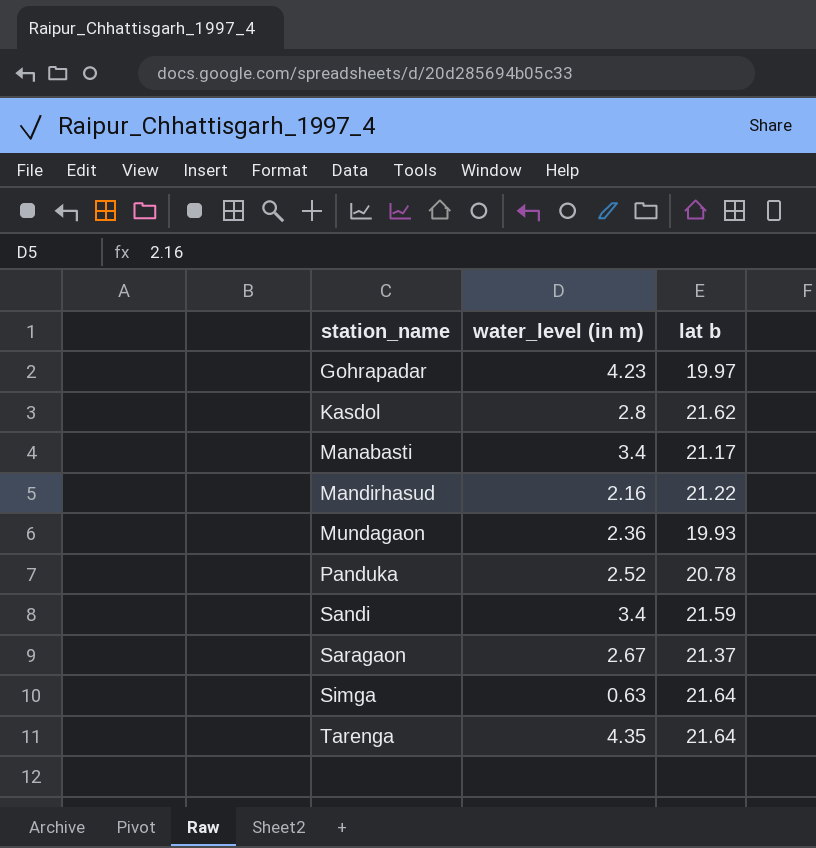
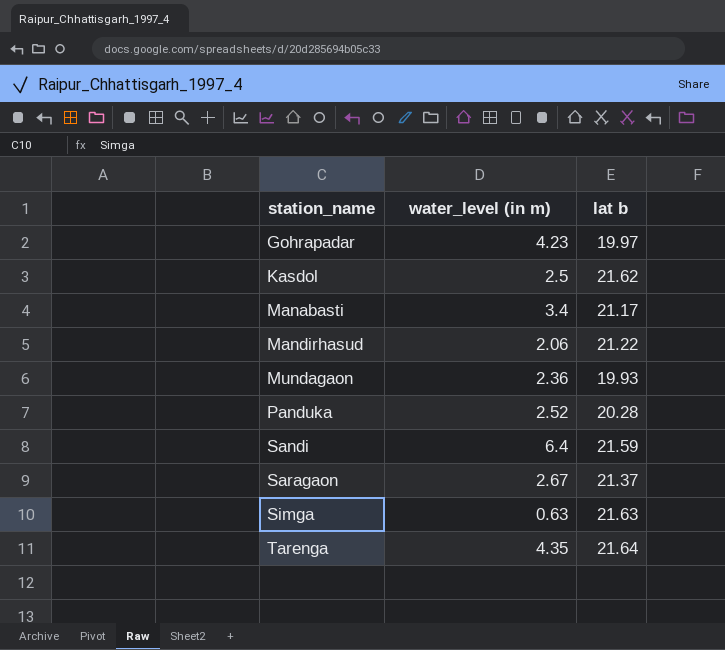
Kasdol | water_level (in m): 2.8 -> 2.5
Mandirhasud | water_level (in m): 2.16 -> 2.06
Panduka | lat b: 20.78 -> 20.28
Sandi | water_level (in m): 3.4 -> 6.4
Simga | lat b: 21.64 -> 21.63

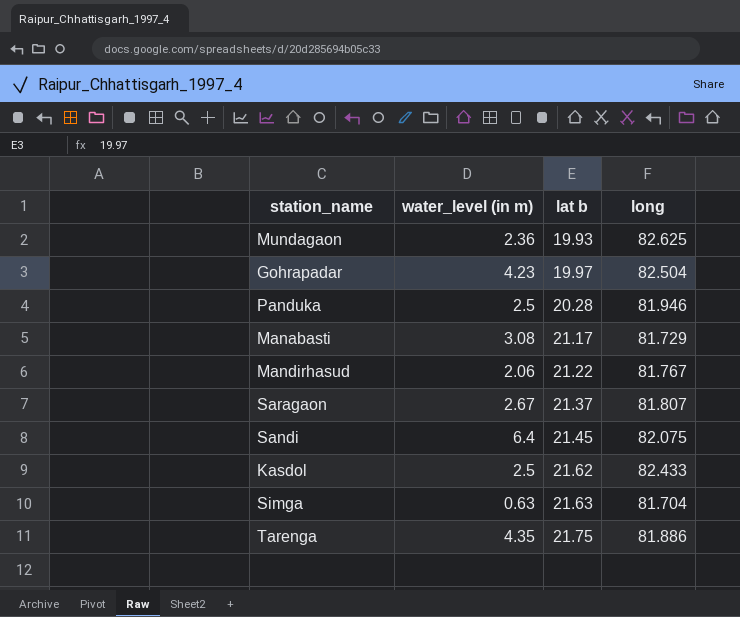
row order: station_name ascending -> lat b ascending
column long | position: none -> 4
Panduka | water_level (in m): 2.52 -> 2.5
Manabasti | water_level (in m): 3.4 -> 3.08
Sandi | lat b: 21.59 -> 21.45
Tarenga | lat b: 21.64 -> 21.75

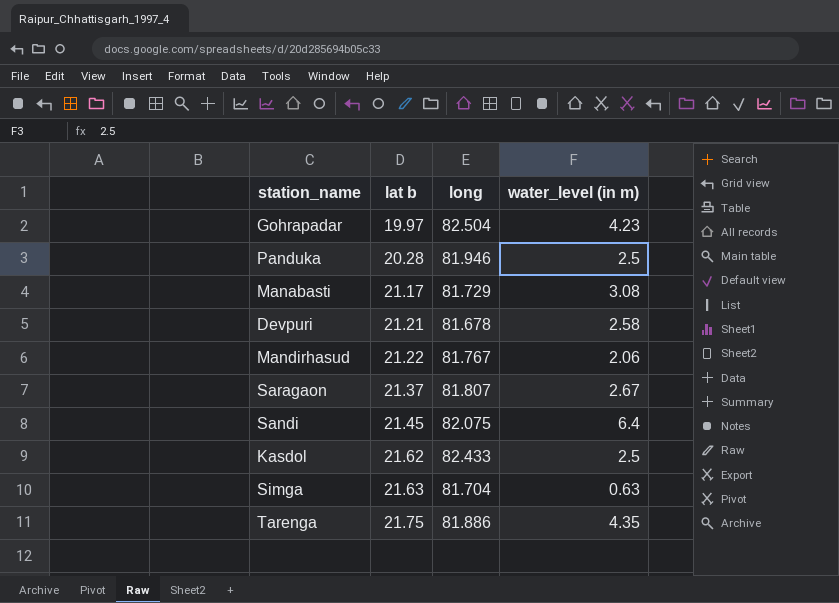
column water_level (in m) | position: 2 -> 4
row Mundagaon: 2.36 | 19.93 | 82.625 -> none
row Devpuri: none -> 21.21 | 81.678 | 2.58

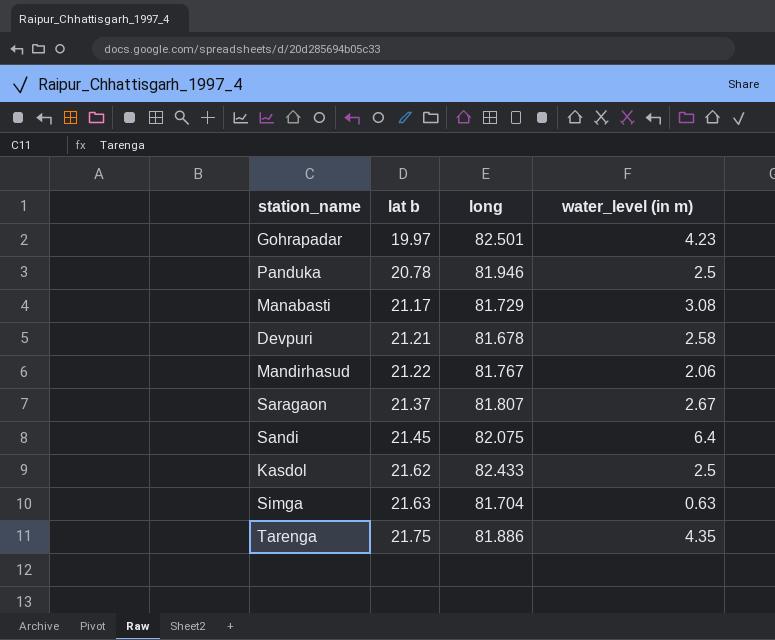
Gohrapadar | long: 82.504 -> 82.501
Panduka | lat b: 20.28 -> 20.78

